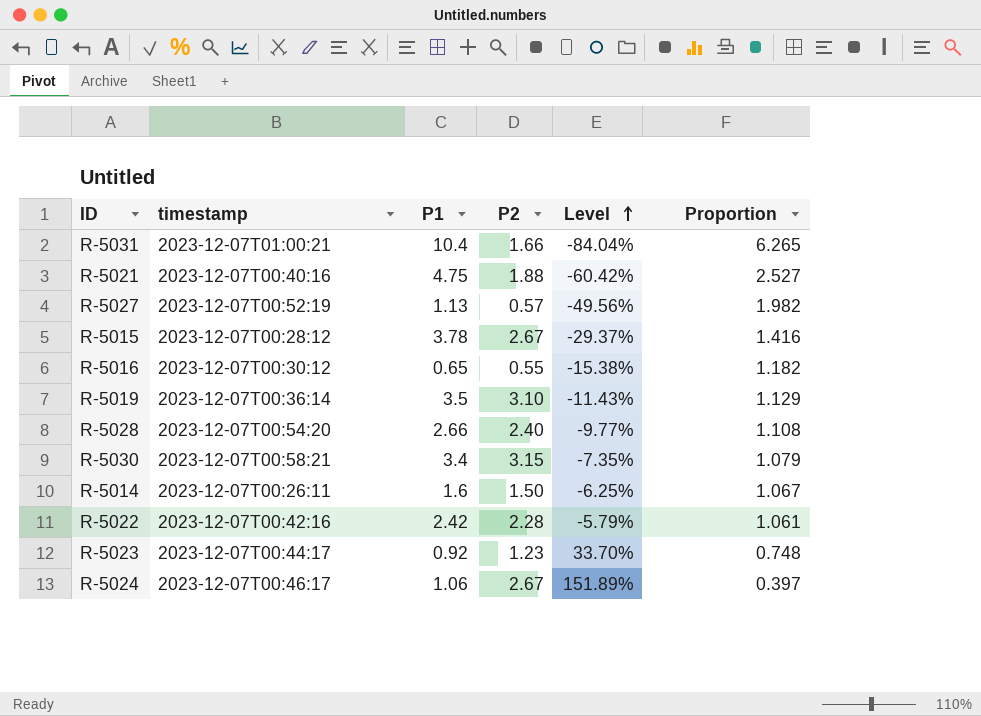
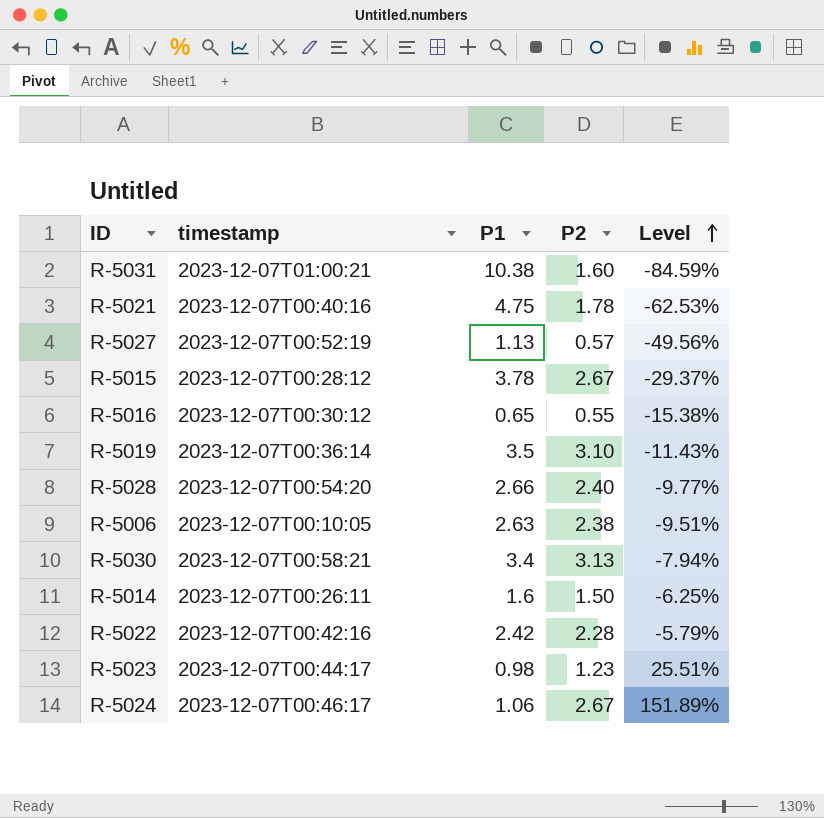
column Proportion | formula: [P1] / [P2] -> none
R-5031 | P1: 10.4 -> 10.38
R-5031 | P2: 1.66 -> 1.60
R-5031 | Level: -84.04% -> -84.59%
R-5021 | P2: 1.88 -> 1.78
R-5021 | Level: -60.42% -> -62.53%
row R-5006: none -> 2023-12-07T00:10:05 | 2.63 | 2.38 | -9.51%
R-5030 | P2: 3.15 -> 3.13
R-5030 | Level: -7.35% -> -7.94%
R-5023 | P1: 0.92 -> 0.98
R-5023 | Level: 33.70% -> 25.51%

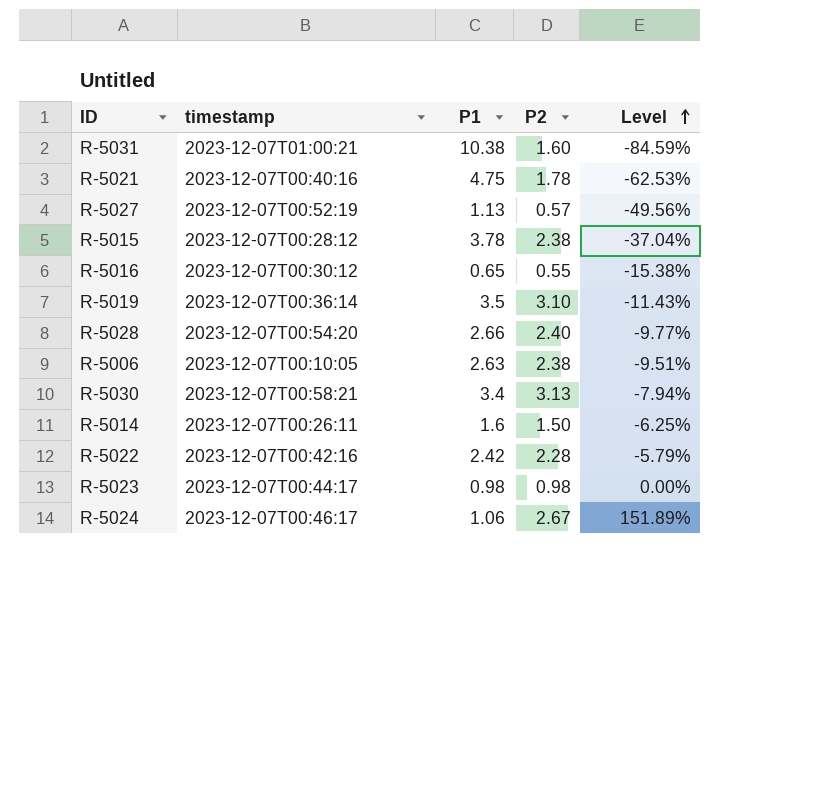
R-5015 | P2: 2.67 -> 2.38
R-5015 | Level: -29.37% -> -37.04%
R-5023 | P2: 1.23 -> 0.98
R-5023 | Level: 25.51% -> 0.00%

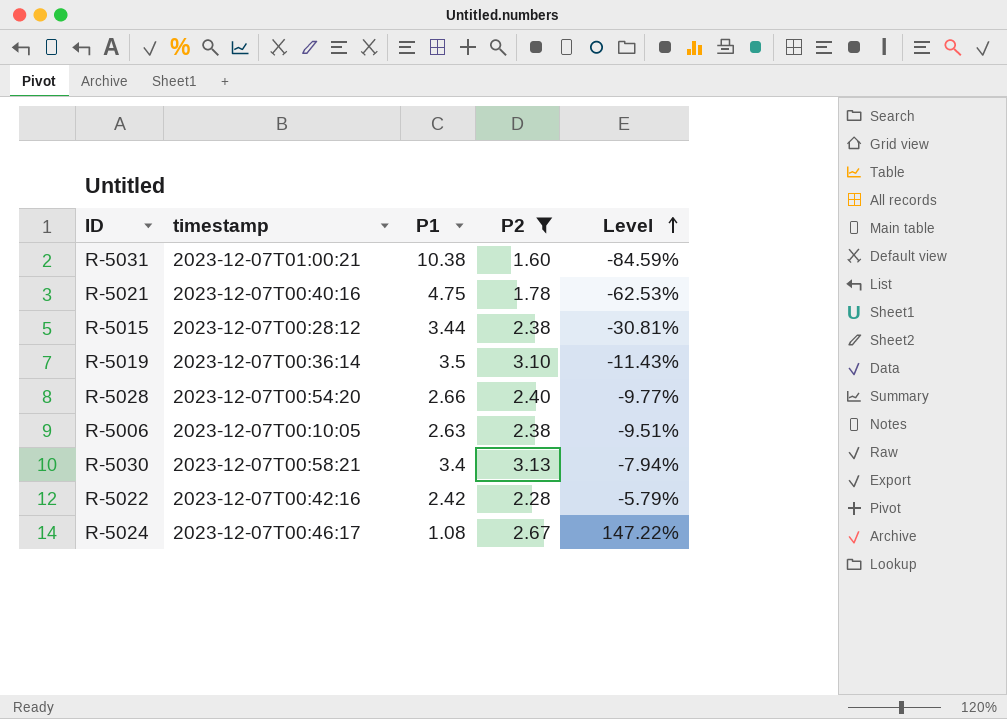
filter: none -> P2 >= 1.60
R-5015 | P1: 3.78 -> 3.44
R-5015 | Level: -37.04% -> -30.81%
R-5024 | P1: 1.06 -> 1.08
R-5024 | Level: 151.89% -> 147.22%

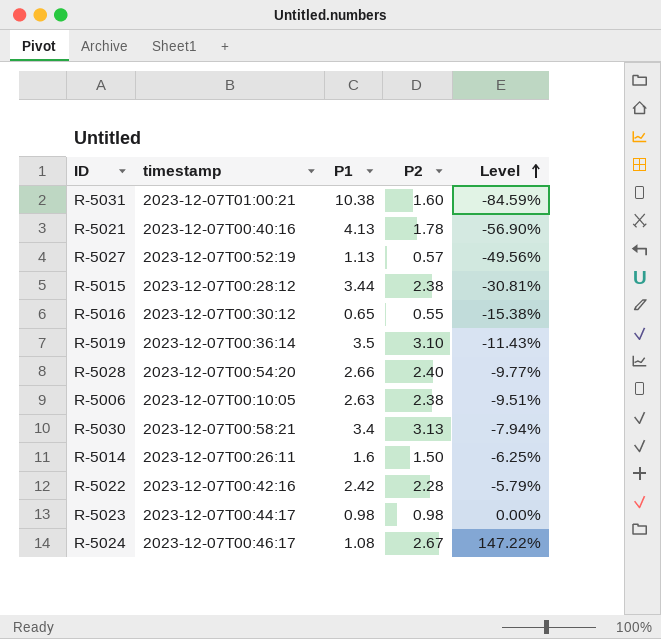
filter: P2 >= 1.60 -> none
R-5021 | P1: 4.75 -> 4.13
R-5021 | Level: -62.53% -> -56.90%

